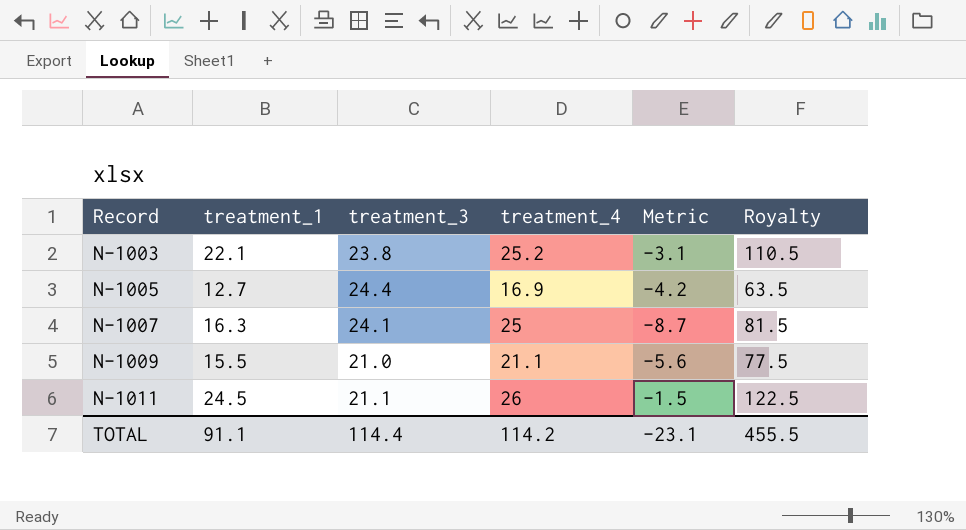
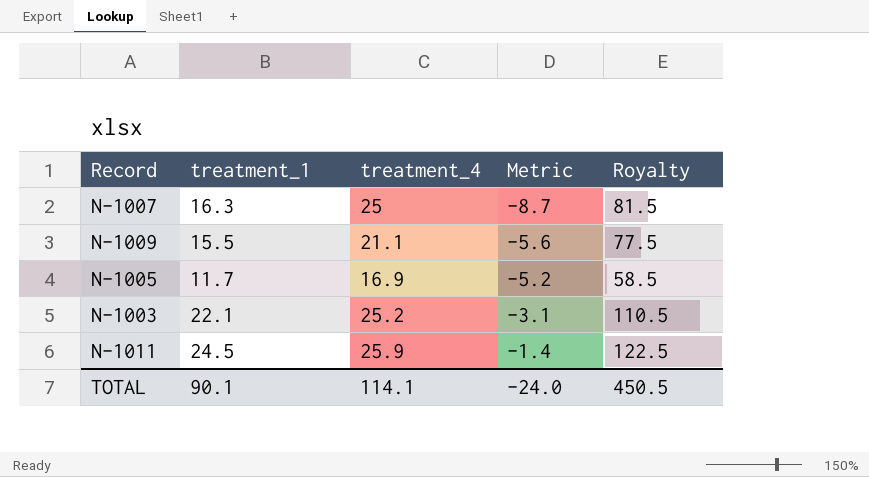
row order: Record ascending -> Metric ascending
column treatment_3 | position: 3 -> none
N-1005 | treatment_1: 12.7 -> 11.7
N-1005 | Metric: -4.2 -> -5.2
N-1005 | Royalty: 63.5 -> 58.5
N-1011 | treatment_4: 26 -> 25.9
N-1011 | Metric: -1.5 -> -1.4
TOTAL | treatment_1: 91.1 -> 90.1
TOTAL | treatment_4: 114.2 -> 114.1
TOTAL | Metric: -23.1 -> -24.0
TOTAL | Royalty: 455.5 -> 450.5

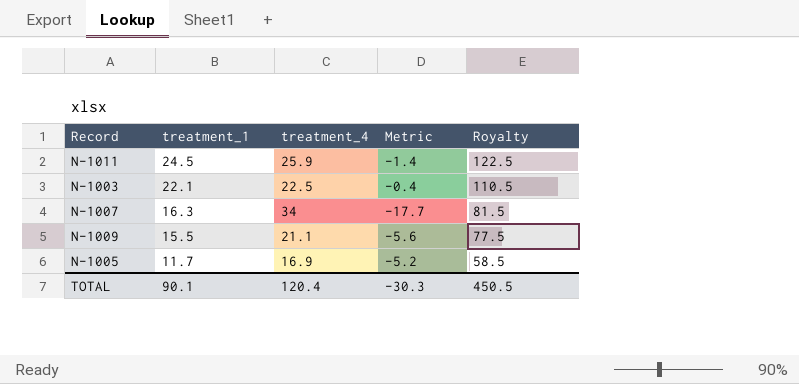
row order: Metric ascending -> treatment_1 descending
N-1003 | treatment_4: 25.2 -> 22.5
N-1003 | Metric: -3.1 -> -0.4
N-1007 | treatment_4: 25 -> 34
N-1007 | Metric: -8.7 -> -17.7
TOTAL | treatment_4: 114.1 -> 120.4
TOTAL | Metric: -24.0 -> -30.3

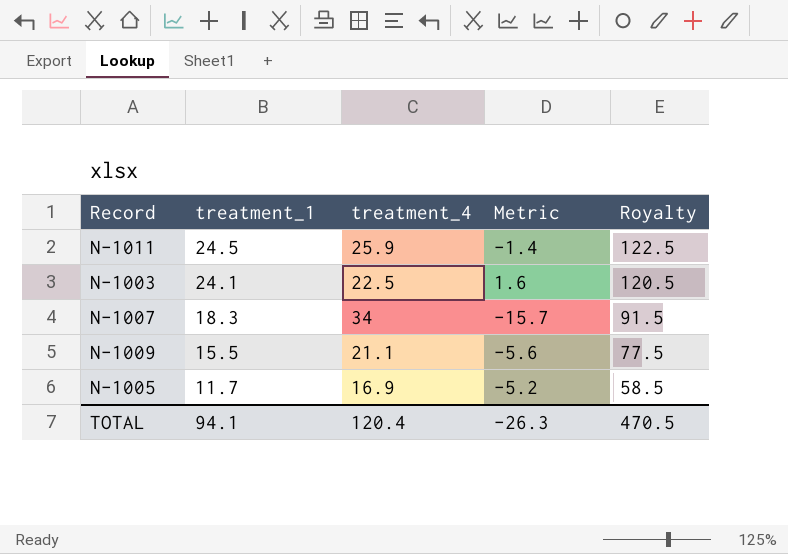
N-1003 | treatment_1: 22.1 -> 24.1
N-1003 | Metric: -0.4 -> 1.6
N-1003 | Royalty: 110.5 -> 120.5
N-1007 | treatment_1: 16.3 -> 18.3
N-1007 | Metric: -17.7 -> -15.7
N-1007 | Royalty: 81.5 -> 91.5
TOTAL | treatment_1: 90.1 -> 94.1
TOTAL | Metric: -30.3 -> -26.3
TOTAL | Royalty: 450.5 -> 470.5

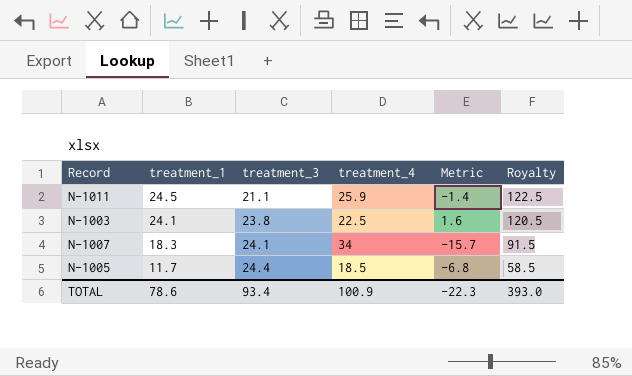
column treatment_3 | position: none -> 3
row N-1009: 15.5 | 21.1 | -5.6 | 77.5 -> none
N-1005 | treatment_4: 16.9 -> 18.5
N-1005 | Metric: -5.2 -> -6.8
TOTAL | treatment_1: 94.1 -> 78.6
TOTAL | treatment_4: 120.4 -> 100.9
TOTAL | Metric: -26.3 -> -22.3
TOTAL | Royalty: 470.5 -> 393.0

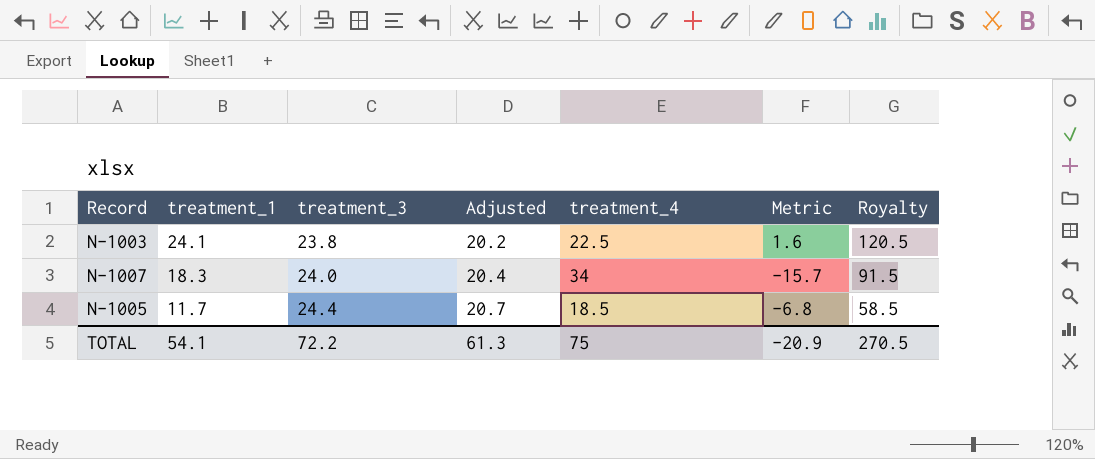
column Adjusted | formula: none -> [treatment_3] * 0.85
row N-1011: 24.5 | 21.1 | 25.9 | -1.4 | 122.5 -> none
N-1007 | treatment_3: 24.1 -> 24.0
TOTAL | treatment_1: 78.6 -> 54.1
TOTAL | treatment_3: 93.4 -> 72.2
TOTAL | treatment_4: 100.9 -> 75
TOTAL | Metric: -22.3 -> -20.9
TOTAL | Royalty: 393.0 -> 270.5

